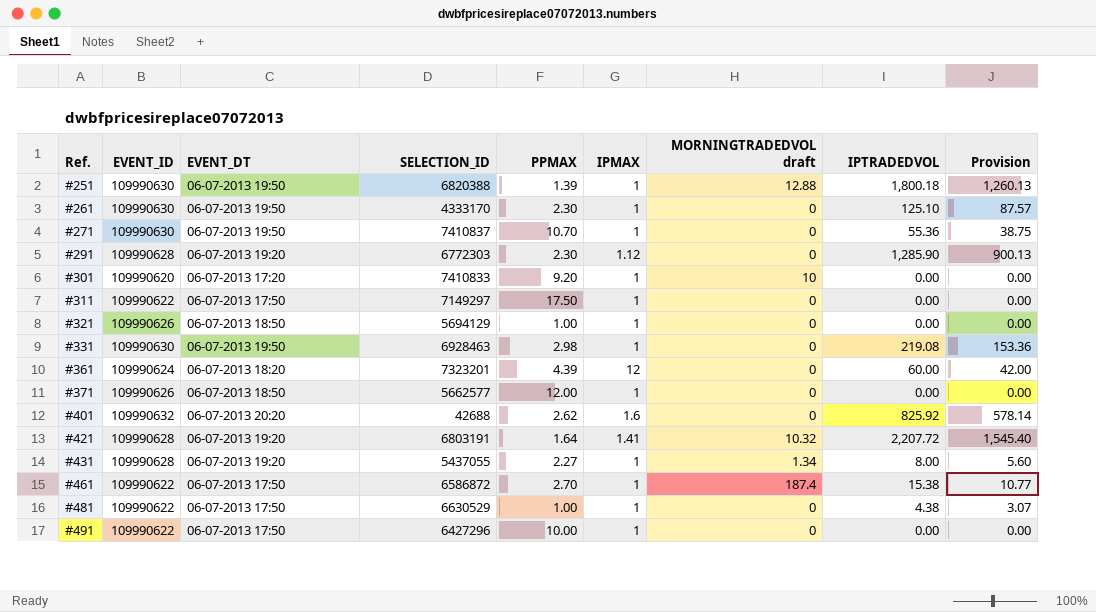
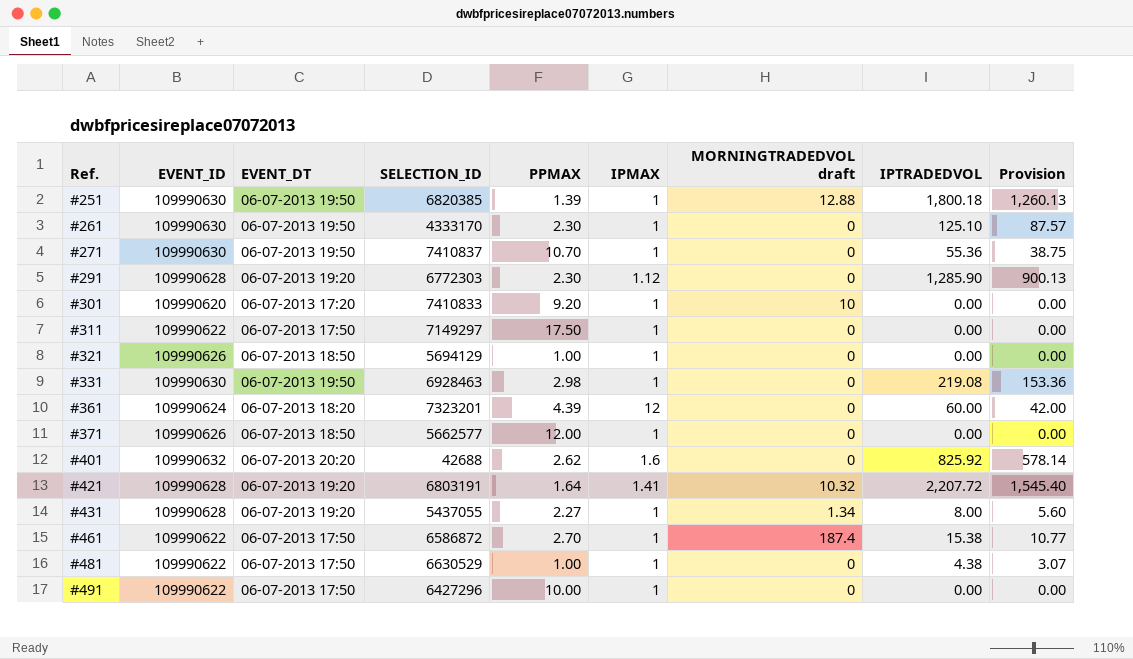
#251 | SELECTION_ID: 6820388 -> 6820385

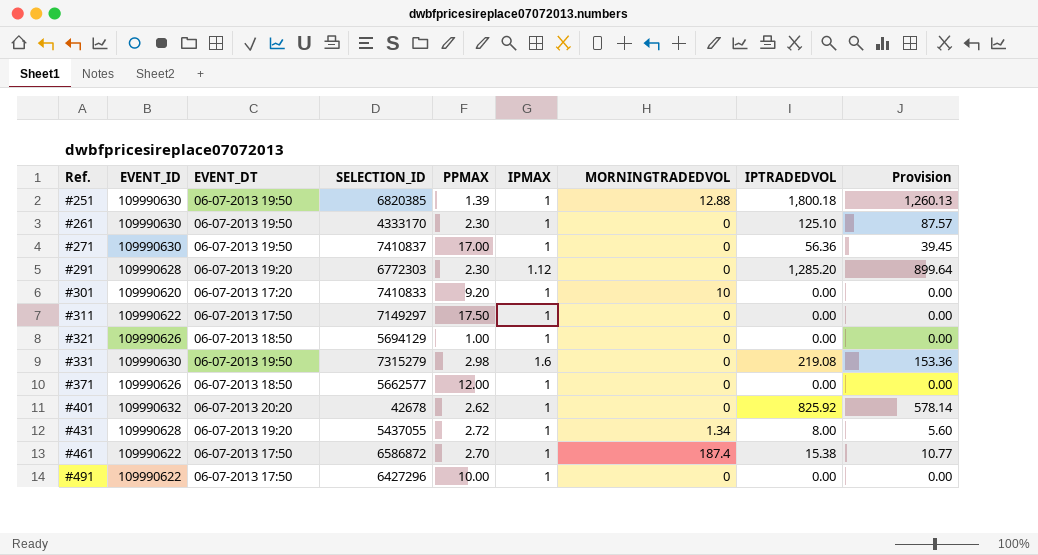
column name: MORNINGTRADEDVOL draft -> MORNINGTRADEDVOL
row #361: 109990624 | 06-07-2013 18:20 | 7323201 | 4.39 | 12 | 0 | 60.00 | 42.00 -> none
row #421: 109990628 | 06-07-2013 19:20 | 6803191 | 1.64 | 1.41 | 10.32 | 2,207.72 | 1,545.40 -> none
row #481: 109990622 | 06-07-2013 17:50 | 6630529 | 1.00 | 1 | 0 | 4.38 | 3.07 -> none
#271 | PPMAX: 10.70 -> 17.00
#271 | IPTRADEDVOL: 55.36 -> 56.36
#271 | Provision: 38.75 -> 39.45
#291 | IPTRADEDVOL: 1,285.90 -> 1,285.20
#291 | Provision: 900.13 -> 899.64
#331 | SELECTION_ID: 6928463 -> 7315279
#331 | IPMAX: 1 -> 1.6
#401 | SELECTION_ID: 42688 -> 42678
#401 | IPMAX: 1.6 -> 1
#431 | PPMAX: 2.27 -> 2.72

